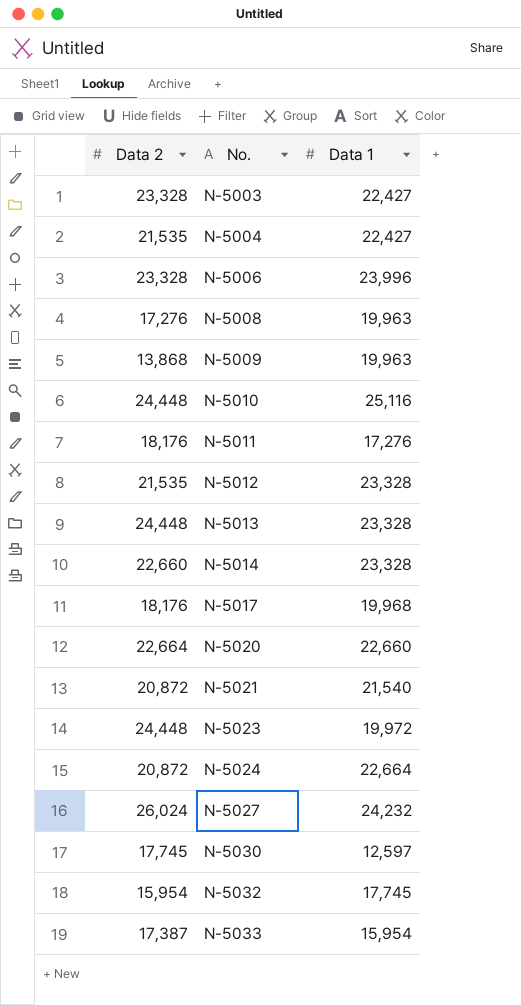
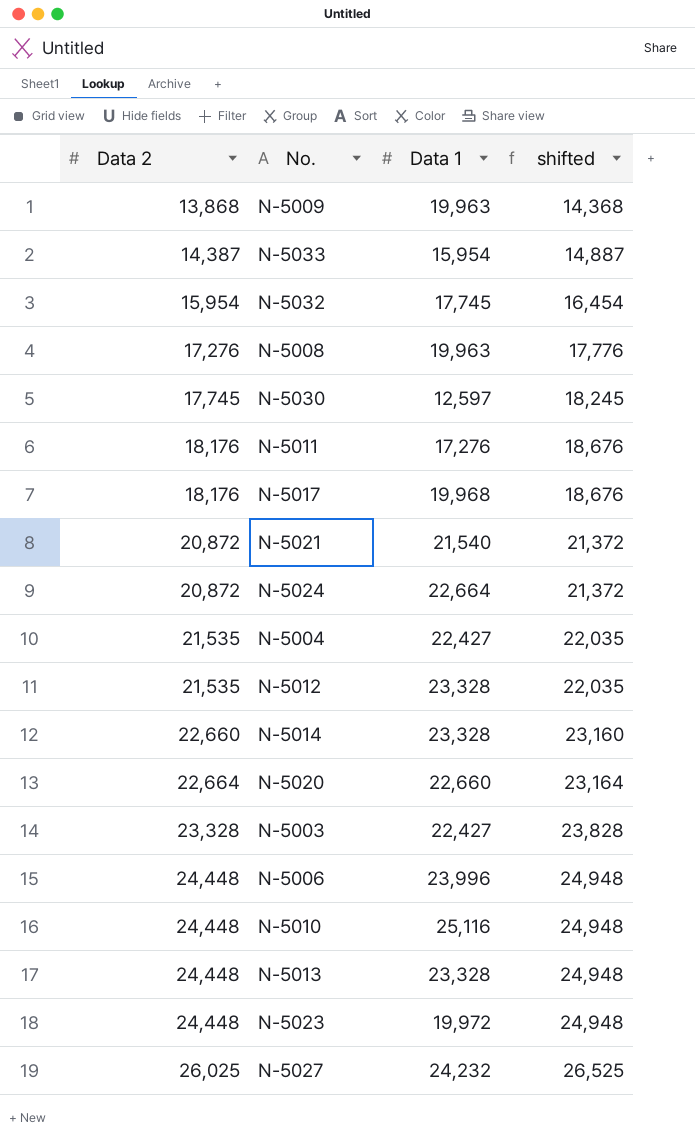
row order: No. ascending -> Data 2 ascending
column shifted | formula: none -> [Data 2] + 500
N-5033 | Data 2: 17,387 -> 14,387
N-5006 | Data 2: 23,328 -> 24,448
N-5027 | Data 2: 26,024 -> 26,025

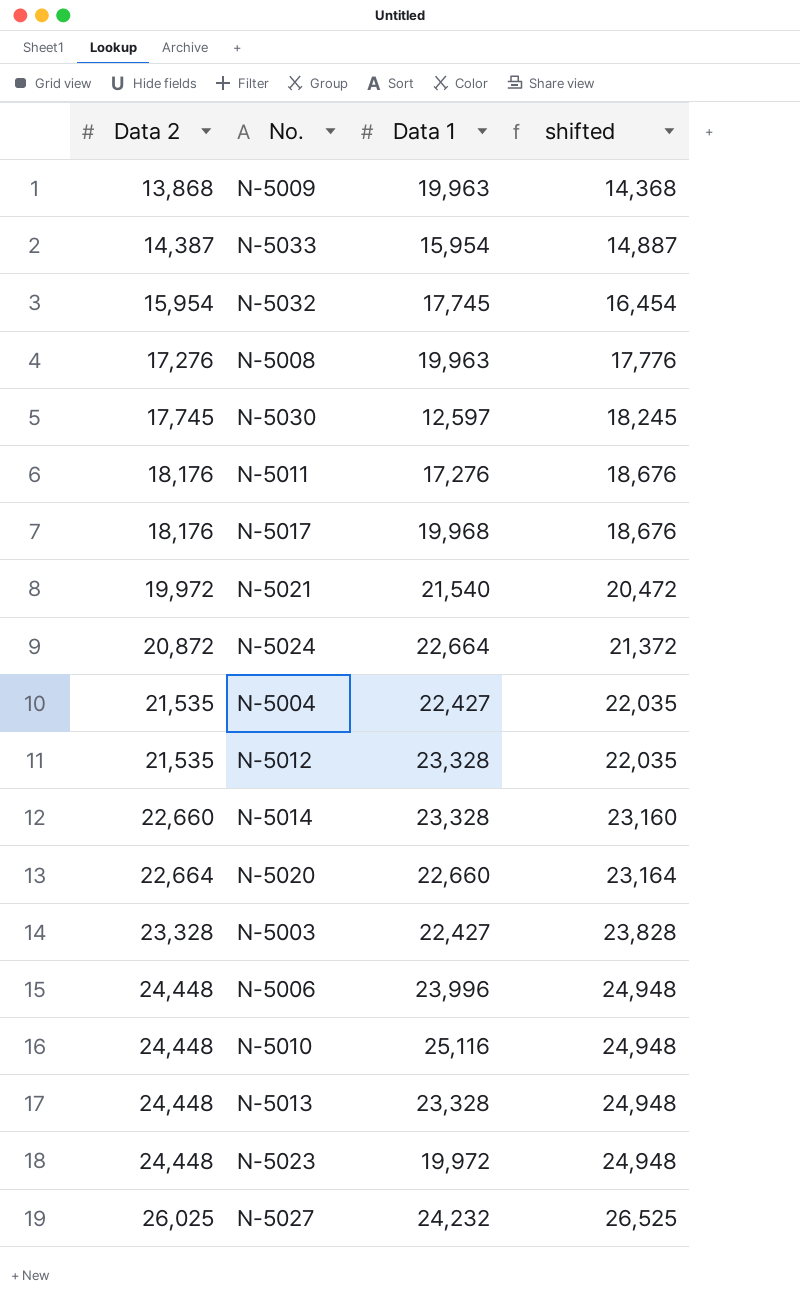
N-5021 | Data 2: 20,872 -> 19,972
N-5021 | shifted: 21,372 -> 20,472

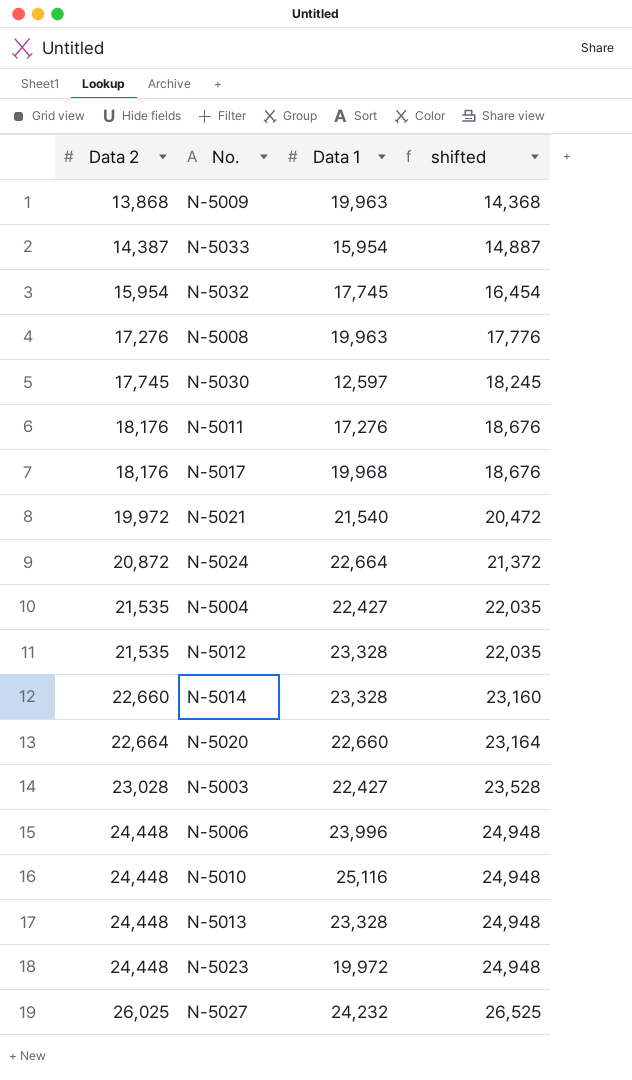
N-5003 | Data 2: 23,328 -> 23,028
N-5003 | shifted: 23,828 -> 23,528

